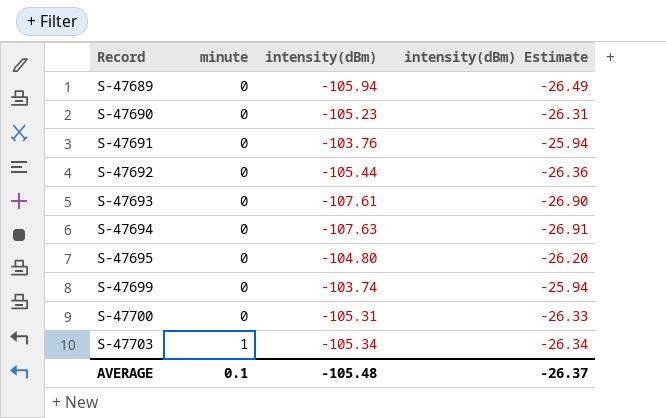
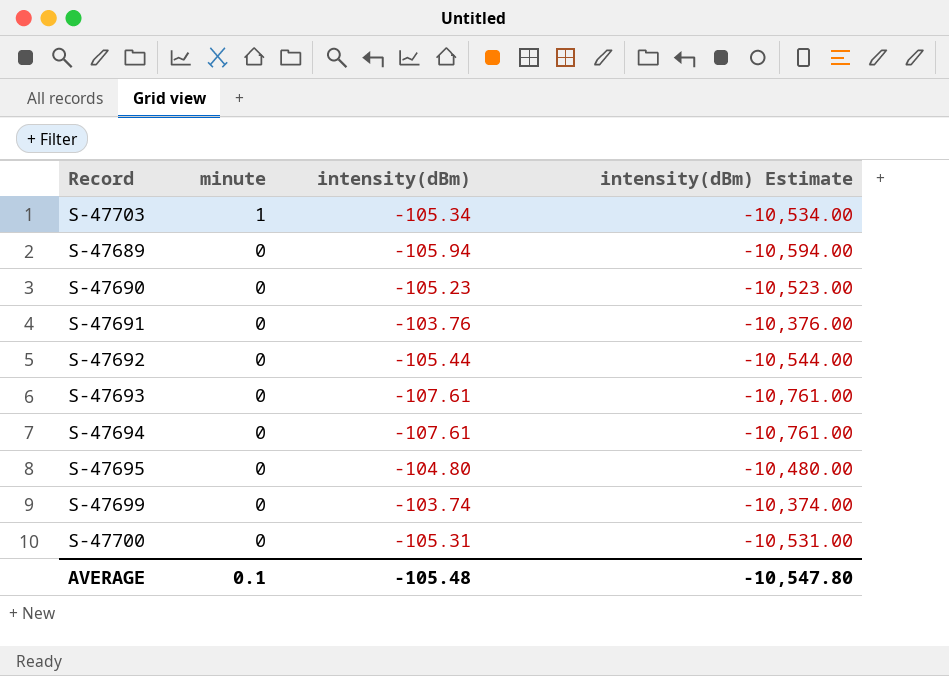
row order: Record ascending -> minute descending
column intensity(dBm) Estimate | formula: [intensity(dBm)] * 0.25 -> [intensity(dBm)] * 100
S-47694 | intensity(dBm): -107.63 -> -107.61
AVERAGE | intensity(dBm) Estimate: -26.37 -> -10,547.80

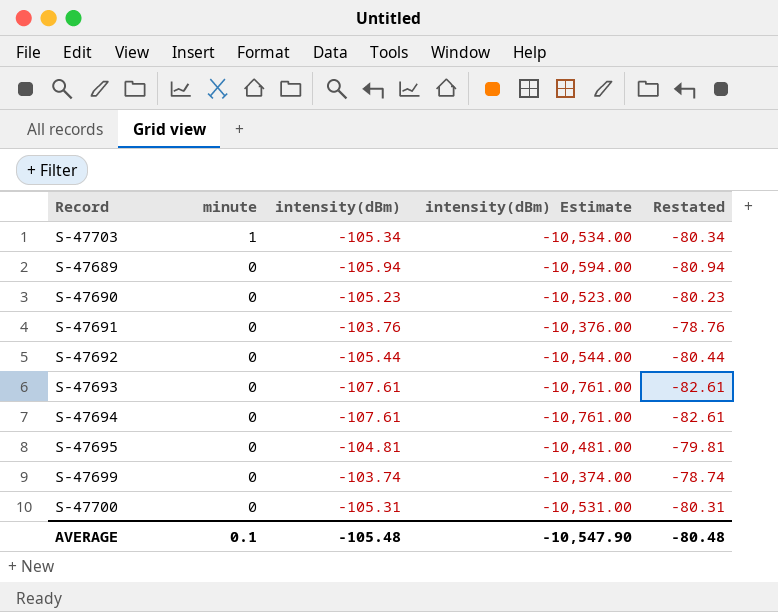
column Restated | formula: none -> [intensity(dBm)] + 25
S-47695 | intensity(dBm): -104.80 -> -104.81
S-47695 | intensity(dBm) Estimate: -10,480.00 -> -10,481.00
AVERAGE | intensity(dBm) Estimate: -10,547.80 -> -10,547.90

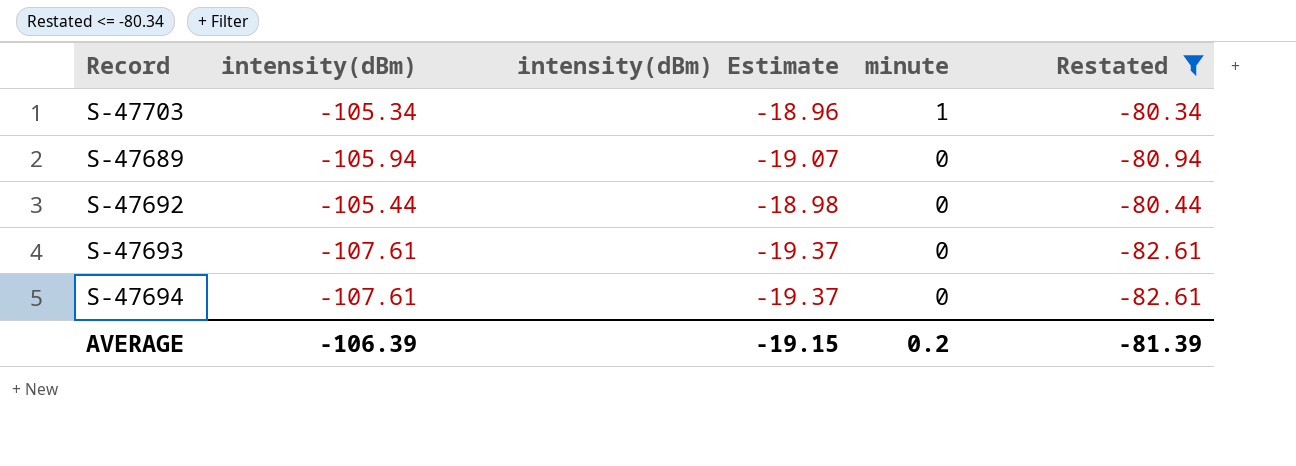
filter: none -> Restated <= -80.34
column intensity(dBm) Estimate | formula: [intensity(dBm)] * 100 -> [intensity(dBm)] * 0.18
column minute | position: 2 -> 4
AVERAGE | intensity(dBm): -105.48 -> -106.39
AVERAGE | intensity(dBm) Estimate: -10,547.90 -> -19.15
AVERAGE | minute: 0.1 -> 0.2
AVERAGE | Restated: -80.48 -> -81.39

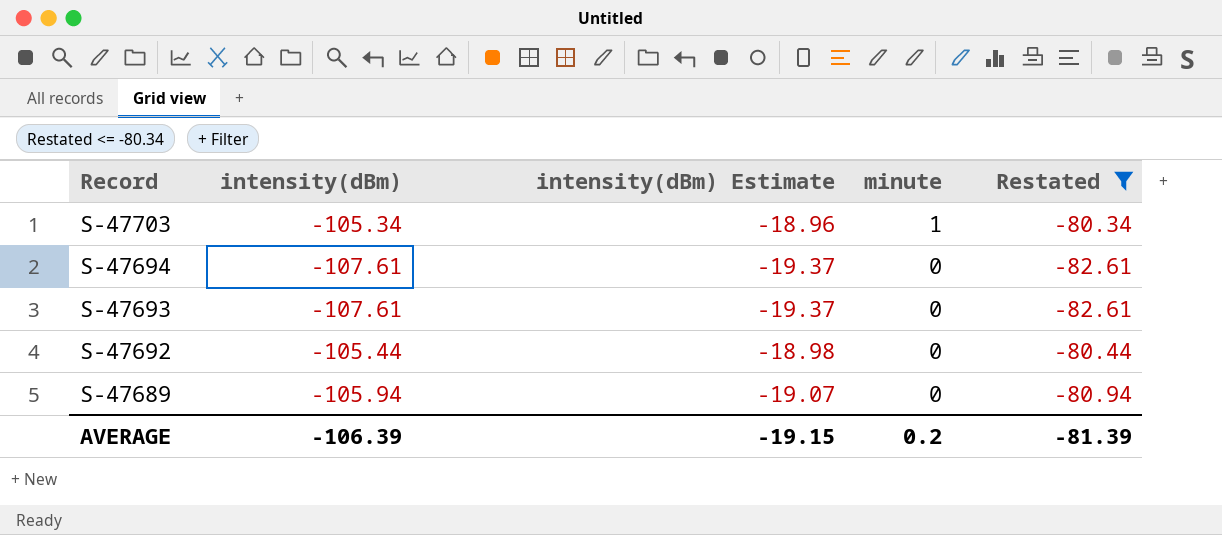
row order: minute descending -> Record descending

